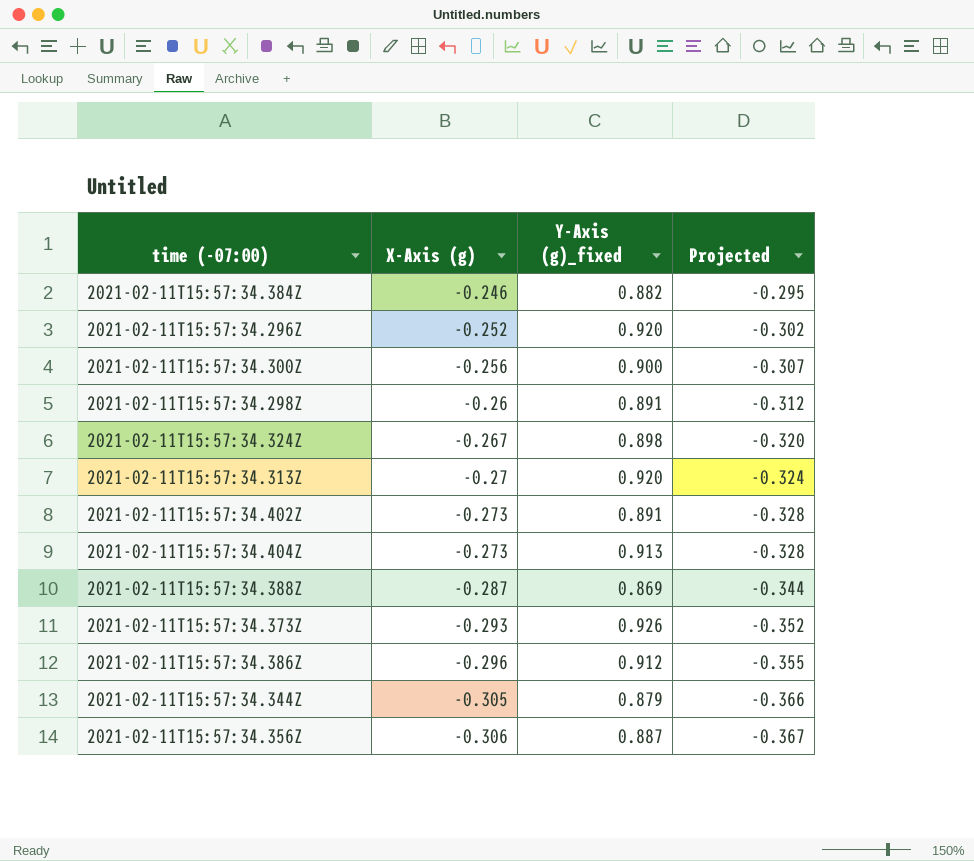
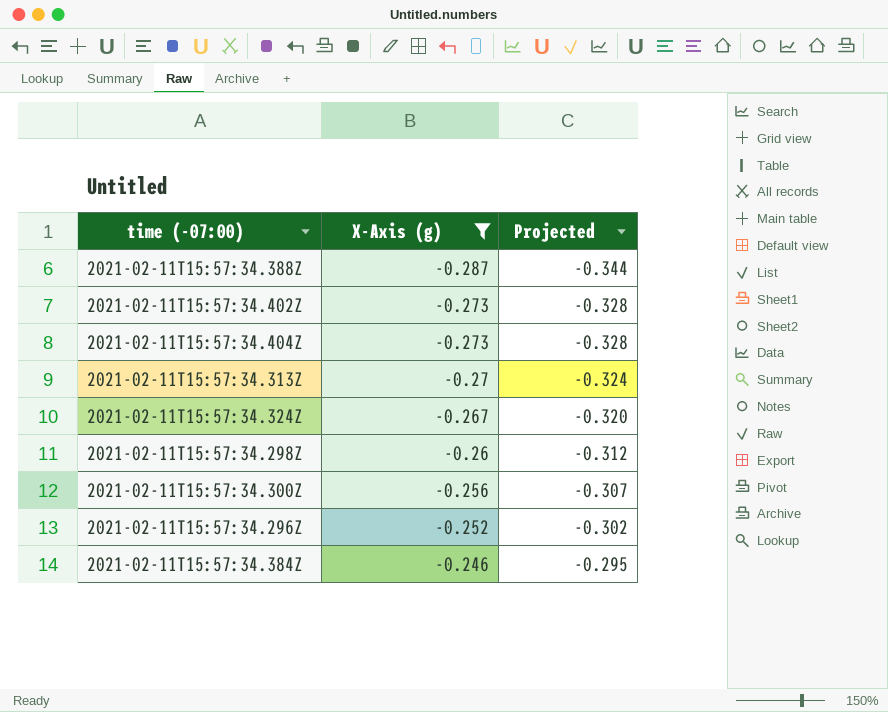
filter: none -> X-Axis (g) >= -0.287
row order: X-Axis (g) descending -> X-Axis (g) ascending
column Y-Axis (g)_fixed | position: 3 -> none

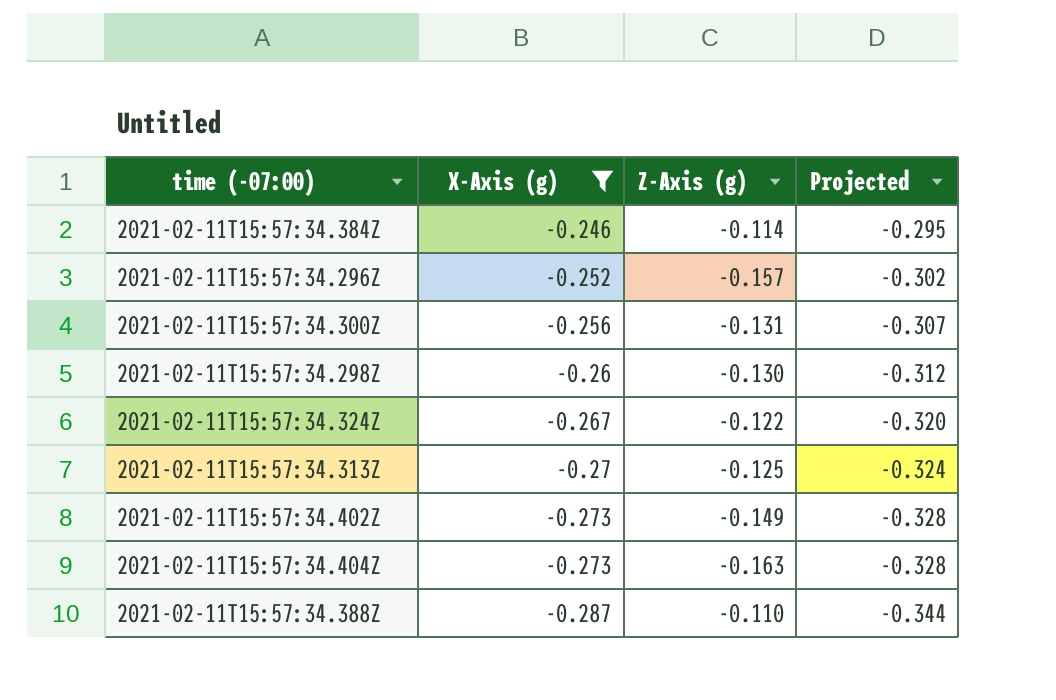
row order: X-Axis (g) ascending -> X-Axis (g) descending
column Z-Axis (g) | position: none -> 3

